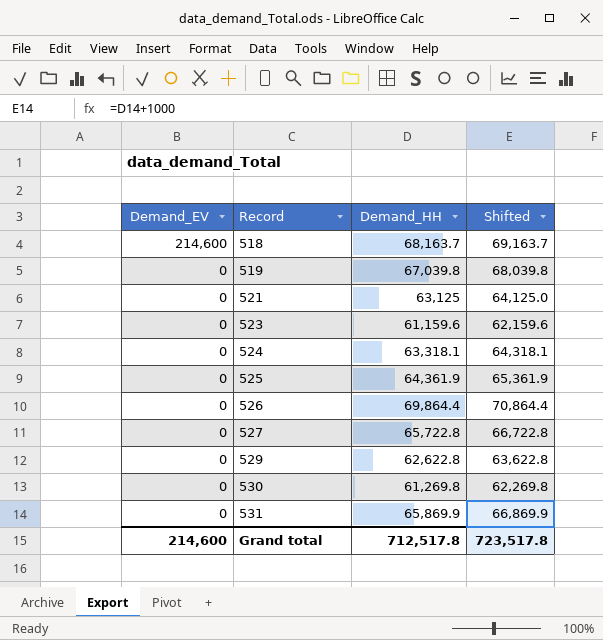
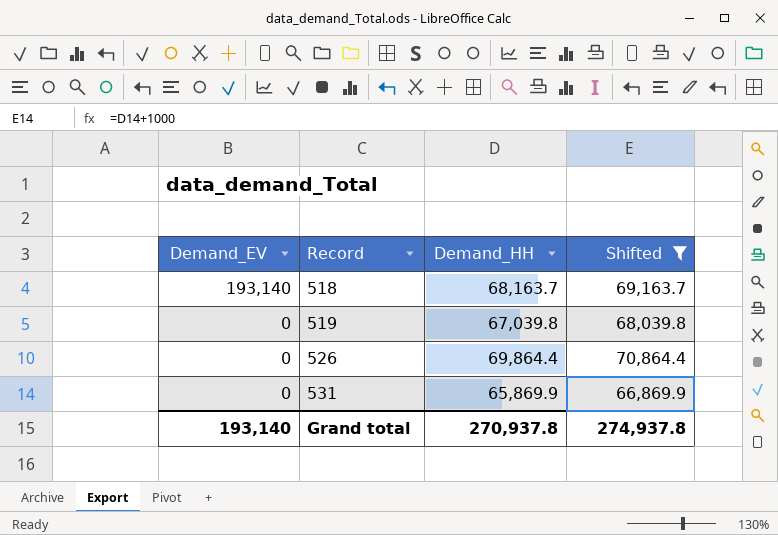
filter: none -> Shifted >= 66,869.9
518 | Demand_EV: 214,600 -> 193,140
Grand total | Demand_EV: 214,600 -> 193,140
Grand total | Demand_HH: 712,517.8 -> 270,937.8
Grand total | Shifted: 723,517.8 -> 274,937.8

